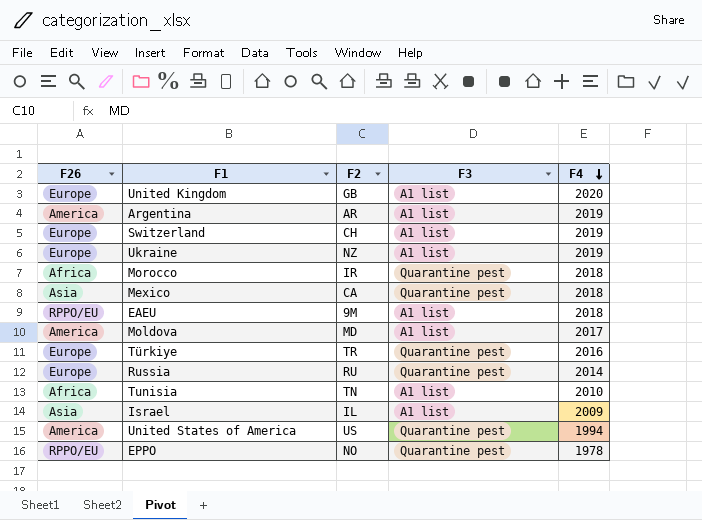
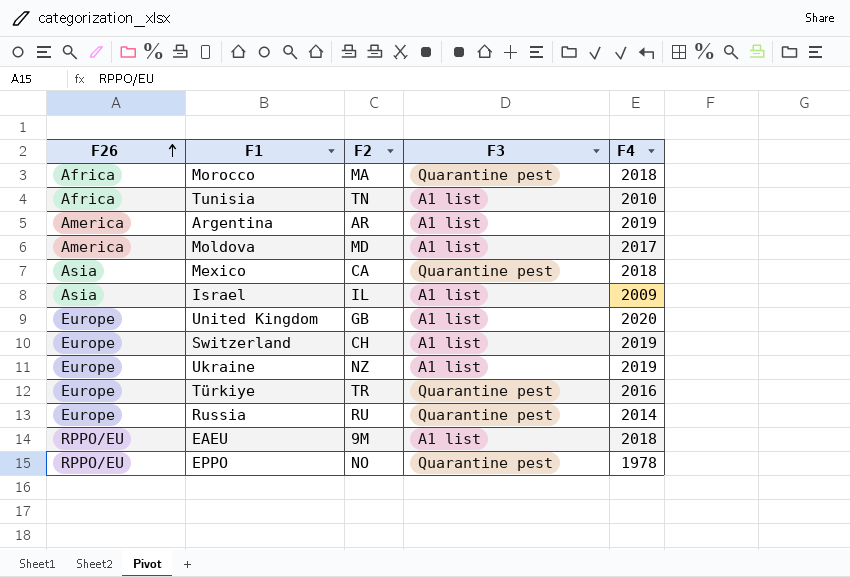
row order: F4 descending -> F26 ascending
row United States of America: America | US | Quarantine pest | 1994 -> none
Morocco | F2: IR -> MA

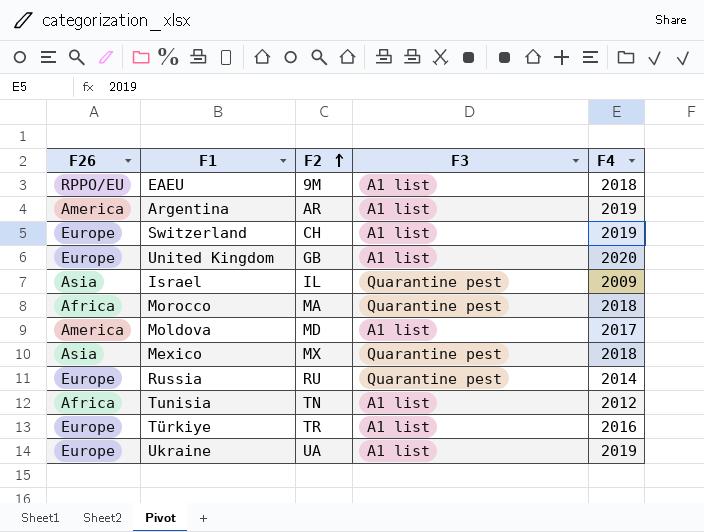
row order: F26 ascending -> F2 ascending
row EPPO: RPPO/EU | NO | Quarantine pest | 1978 -> none
Israel | F3: A1 list -> Quarantine pest
Mexico | F2: CA -> MX
Tunisia | F4: 2010 -> 2012
Türkiye | F3: Quarantine pest -> A1 list
Ukraine | F2: NZ -> UA

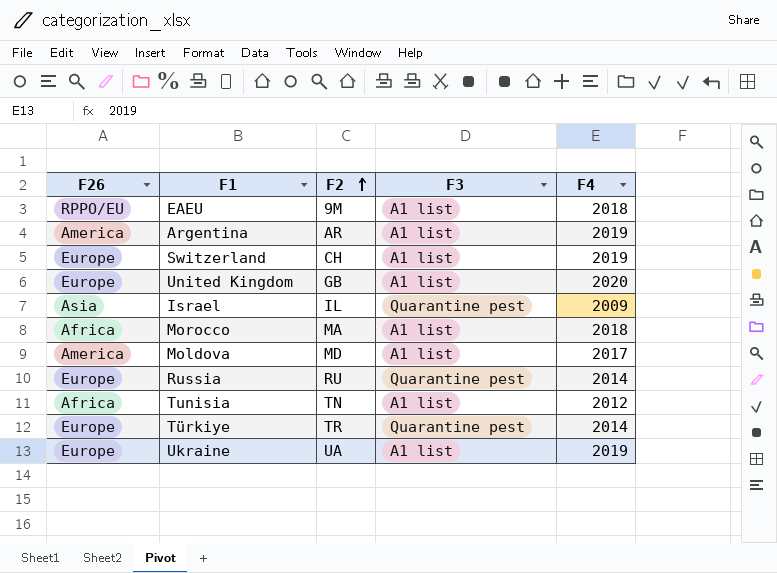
row Mexico: Asia | MX | Quarantine pest | 2018 -> none
Morocco | F3: Quarantine pest -> A1 list
Türkiye | F3: A1 list -> Quarantine pest
Türkiye | F4: 2016 -> 2014

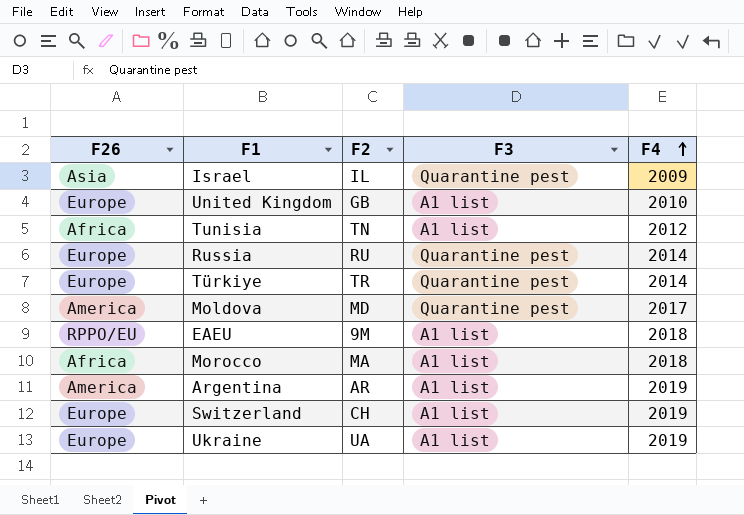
row order: F2 ascending -> F4 ascending
United Kingdom | F4: 2020 -> 2010
Moldova | F3: A1 list -> Quarantine pest

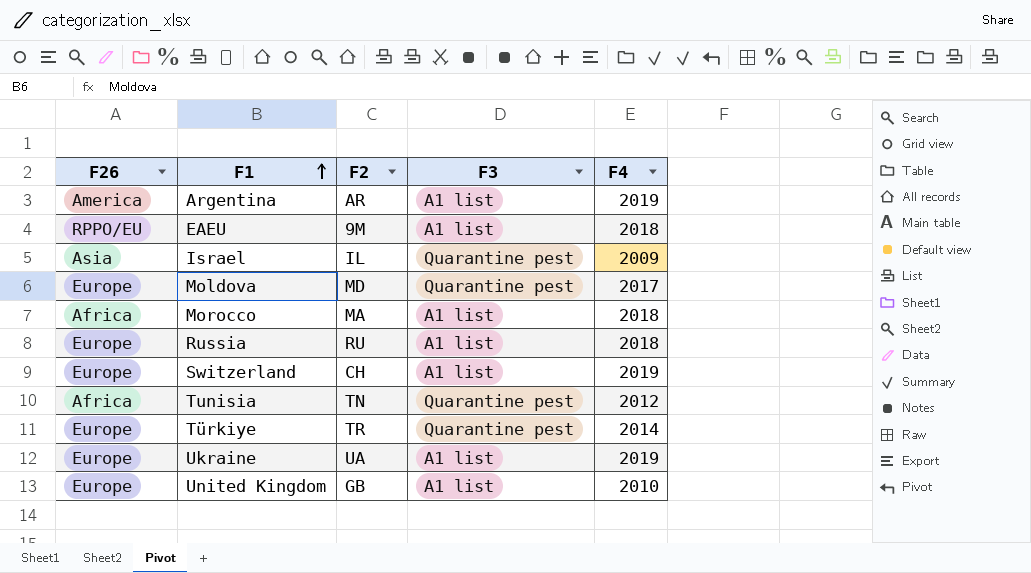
row order: F4 ascending -> F1 ascending
Moldova | F26: America -> Europe
Russia | F3: Quarantine pest -> A1 list
Russia | F4: 2014 -> 2018
Tunisia | F3: A1 list -> Quarantine pest

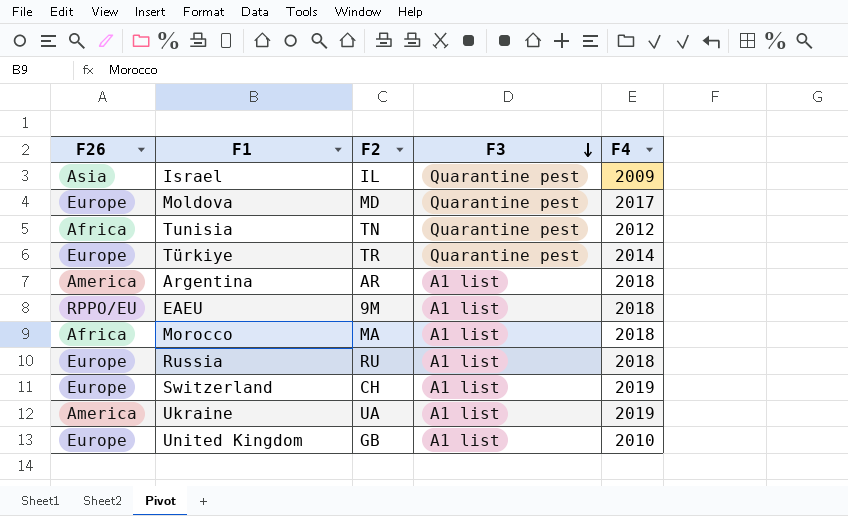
row order: F1 ascending -> F3 descending
Argentina | F4: 2019 -> 2018
Ukraine | F26: Europe -> America

